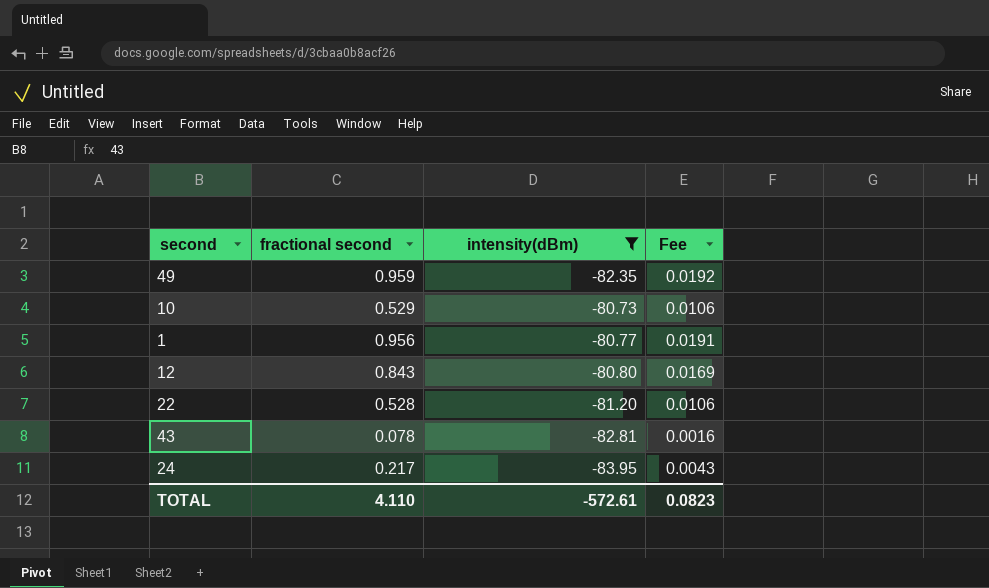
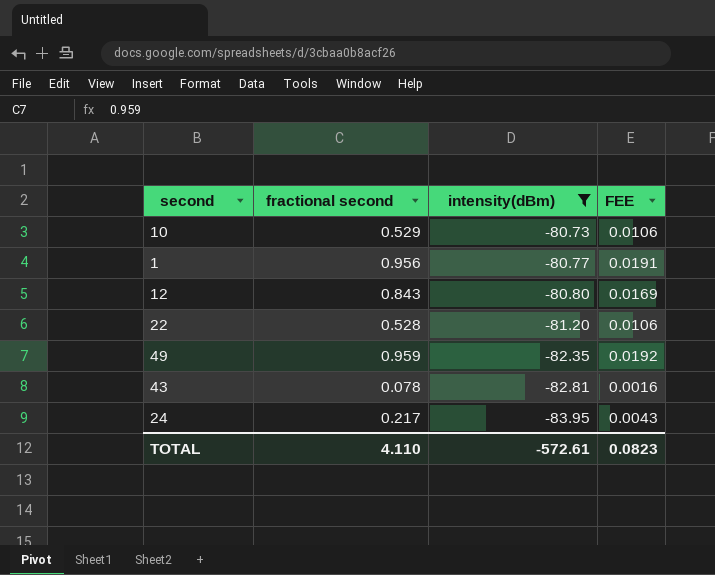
row order: none -> intensity(dBm) descending
column name: Fee -> FEE

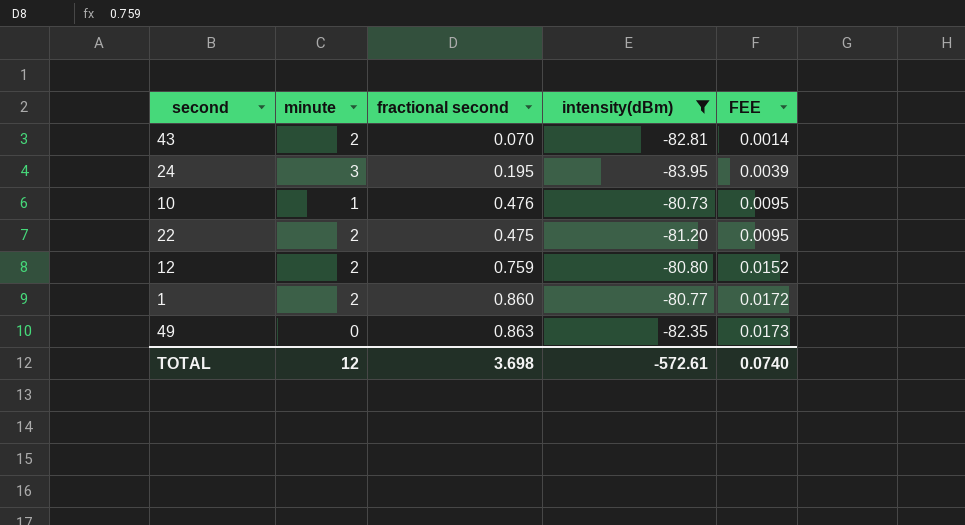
row order: intensity(dBm) descending -> FEE ascending
column minute | position: none -> 2
43 | fractional second: 0.078 -> 0.070
43 | FEE: 0.0016 -> 0.0014
24 | fractional second: 0.217 -> 0.195
24 | FEE: 0.0043 -> 0.0039
10 | fractional second: 0.529 -> 0.476
10 | FEE: 0.0106 -> 0.0095
22 | fractional second: 0.528 -> 0.475
22 | FEE: 0.0106 -> 0.0095
12 | fractional second: 0.843 -> 0.759
12 | FEE: 0.0169 -> 0.0152
1 | fractional second: 0.956 -> 0.860
1 | FEE: 0.0191 -> 0.0172
49 | fractional second: 0.959 -> 0.863
49 | FEE: 0.0192 -> 0.0173
TOTAL | fractional second: 4.110 -> 3.698
TOTAL | FEE: 0.0823 -> 0.0740

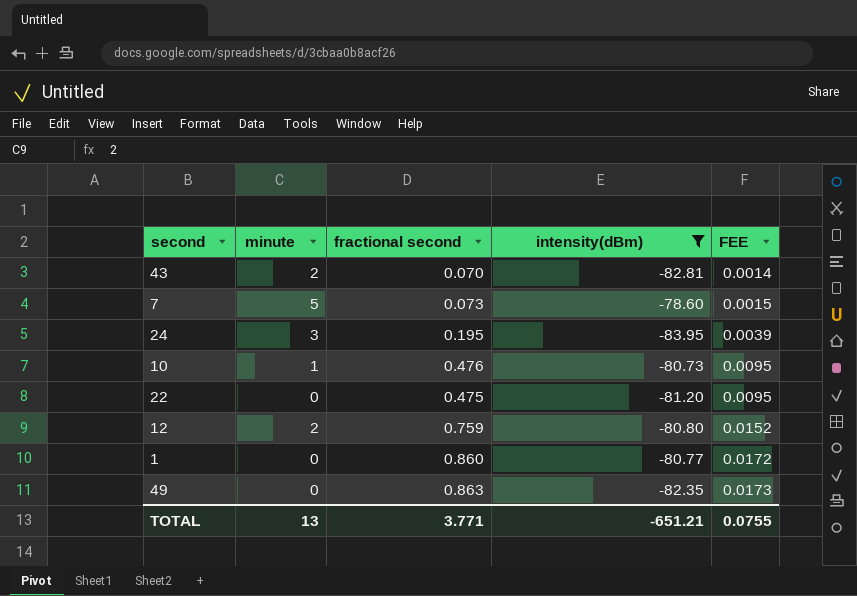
row 7: none -> 5 | 0.073 | -78.60 | 0.0015
22 | minute: 2 -> 0
1 | minute: 2 -> 0
TOTAL | minute: 12 -> 13
TOTAL | fractional second: 3.698 -> 3.771
TOTAL | intensity(dBm): -572.61 -> -651.21
TOTAL | FEE: 0.0740 -> 0.0755

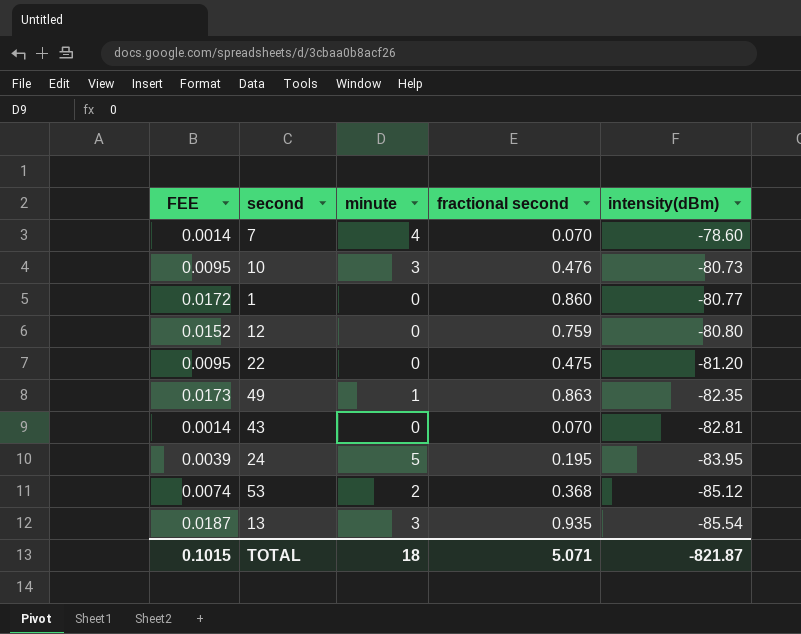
filter: intensity(dBm) >= -83.95 -> none
row order: FEE ascending -> intensity(dBm) descending
column FEE | position: 5 -> 1
7 | FEE: 0.0015 -> 0.0014
7 | minute: 5 -> 4
7 | fractional second: 0.073 -> 0.070
10 | minute: 1 -> 3
12 | minute: 2 -> 0
49 | minute: 0 -> 1
43 | minute: 2 -> 0
24 | minute: 3 -> 5
TOTAL | FEE: 0.0755 -> 0.1015
TOTAL | minute: 13 -> 18
TOTAL | fractional second: 3.771 -> 5.071
TOTAL | intensity(dBm): -651.21 -> -821.87

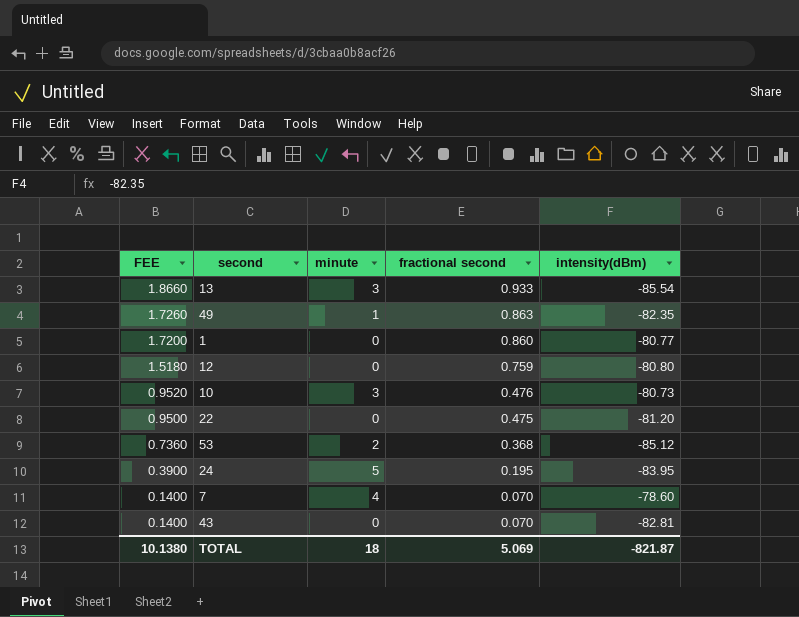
row order: intensity(dBm) descending -> FEE descending
column FEE | formula: [fractional second] * 0.02 -> [fractional second] * 2
13 | fractional second: 0.935 -> 0.933
TOTAL | FEE: 0.1015 -> 10.1380
TOTAL | fractional second: 5.071 -> 5.069

